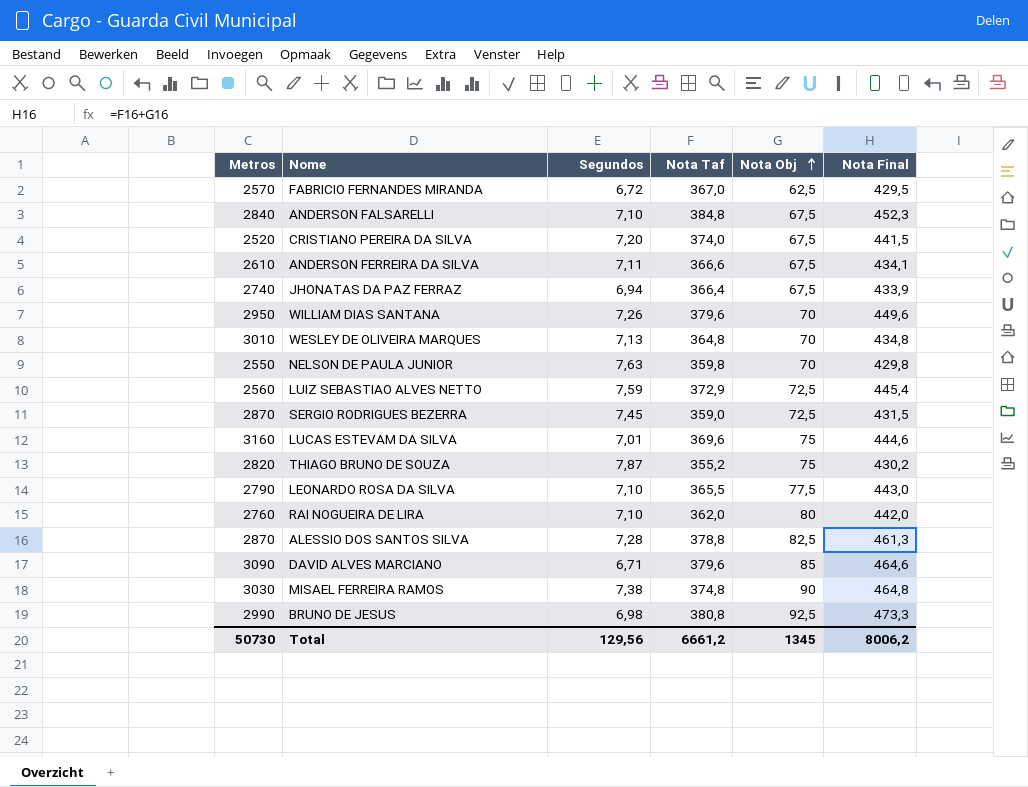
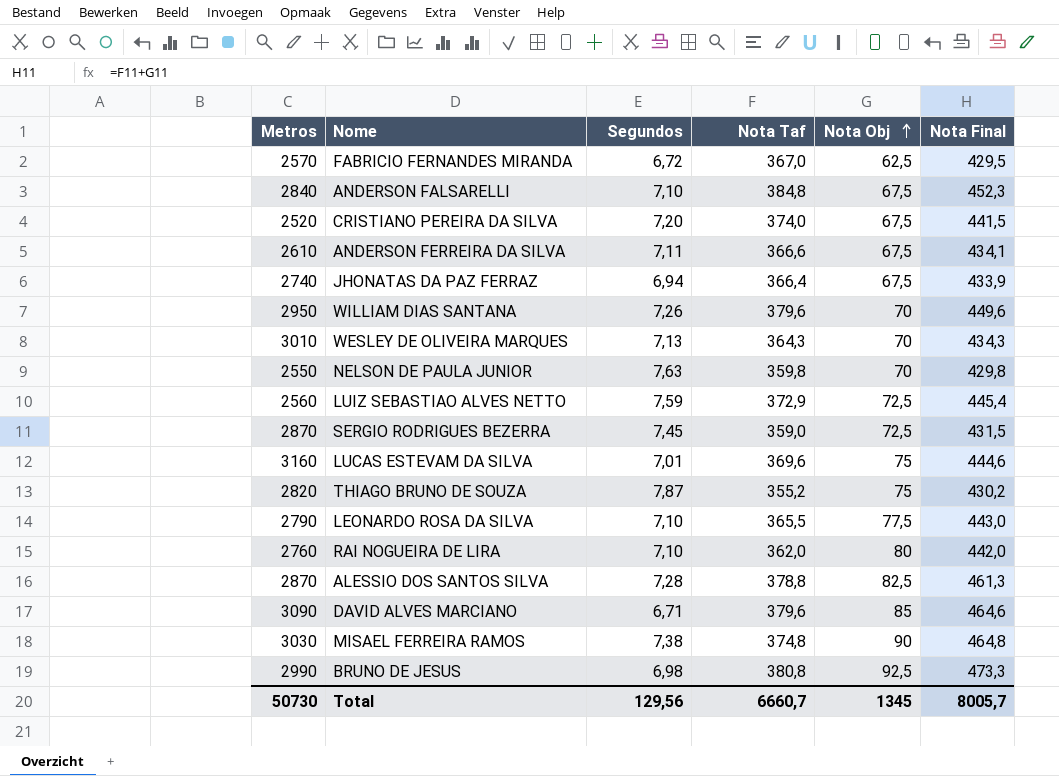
WESLEY DE OLIVEIRA MARQUES | Nota Taf: 364,8 -> 364,3
WESLEY DE OLIVEIRA MARQUES | Nota Final: 434,8 -> 434,3
Total | Nota Taf: 6661,2 -> 6660,7
Total | Nota Final: 8006,2 -> 8005,7

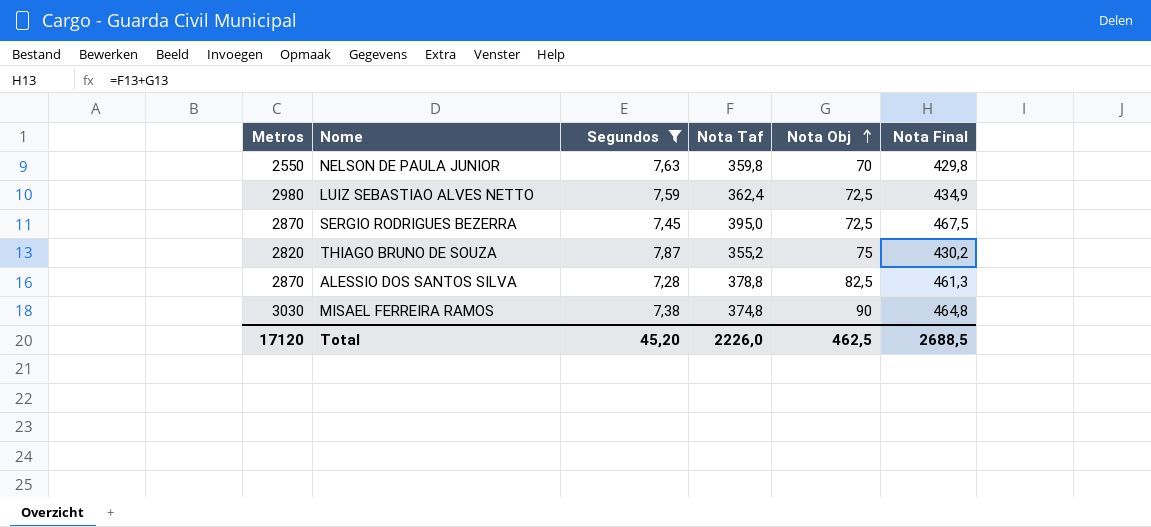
filter: none -> Segundos >= 7,28
LUIZ SEBASTIAO ALVES NETTO | Metros: 2560 -> 2980
LUIZ SEBASTIAO ALVES NETTO | Nota Taf: 372,9 -> 362,4
LUIZ SEBASTIAO ALVES NETTO | Nota Final: 445,4 -> 434,9
SERGIO RODRIGUES BEZERRA | Nota Taf: 359,0 -> 395,0
SERGIO RODRIGUES BEZERRA | Nota Final: 431,5 -> 467,5
Total | Metros: 50730 -> 17120
Total | Segundos: 129,56 -> 45,20
Total | Nota Taf: 6660,7 -> 2226,0
Total | Nota Obj: 1345 -> 462,5
Total | Nota Final: 8005,7 -> 2688,5

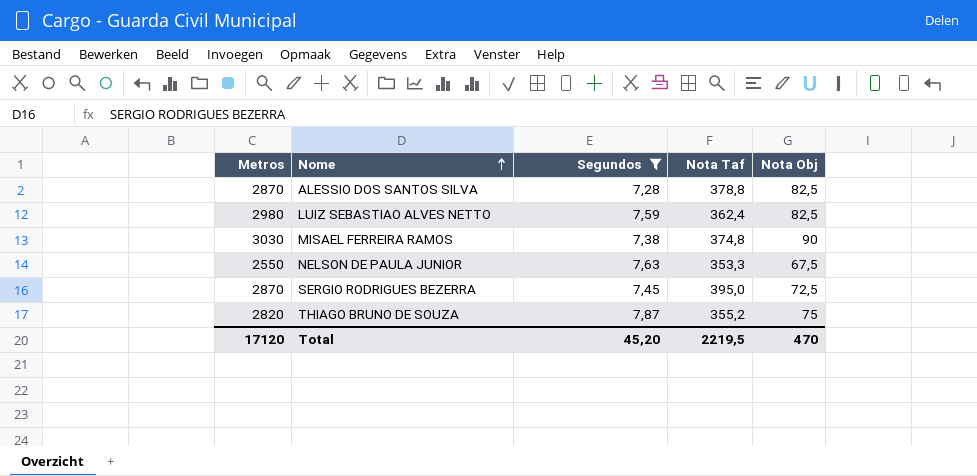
row order: Nota Obj ascending -> Nome ascending
column Nota Final | formula: [Nota Taf] + [Nota Obj] -> none
LUIZ SEBASTIAO ALVES NETTO | Nota Obj: 72,5 -> 82,5
NELSON DE PAULA JUNIOR | Nota Taf: 359,8 -> 353,3
NELSON DE PAULA JUNIOR | Nota Obj: 70 -> 67,5
Total | Nota Taf: 2226,0 -> 2219,5
Total | Nota Obj: 462,5 -> 470

